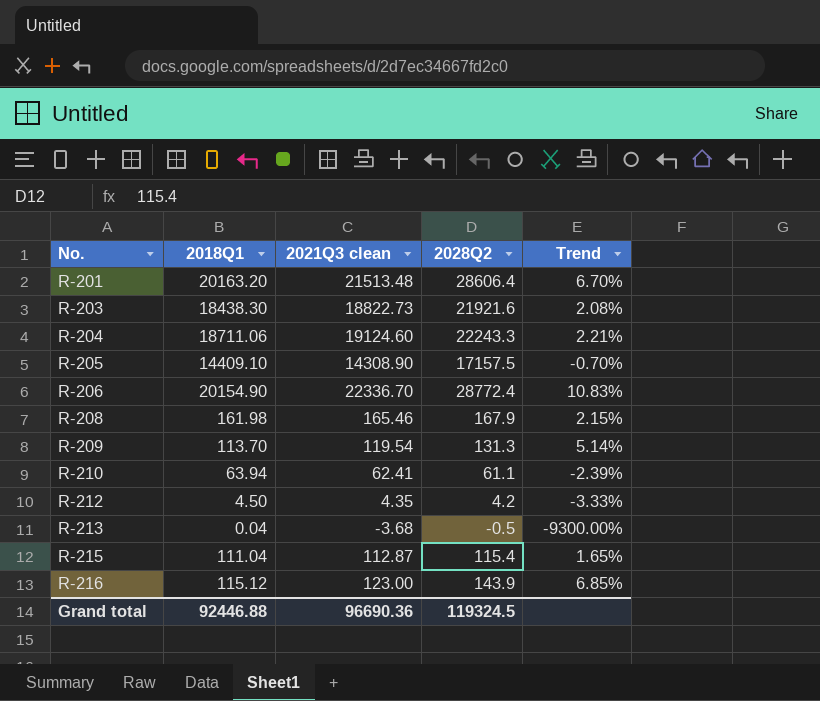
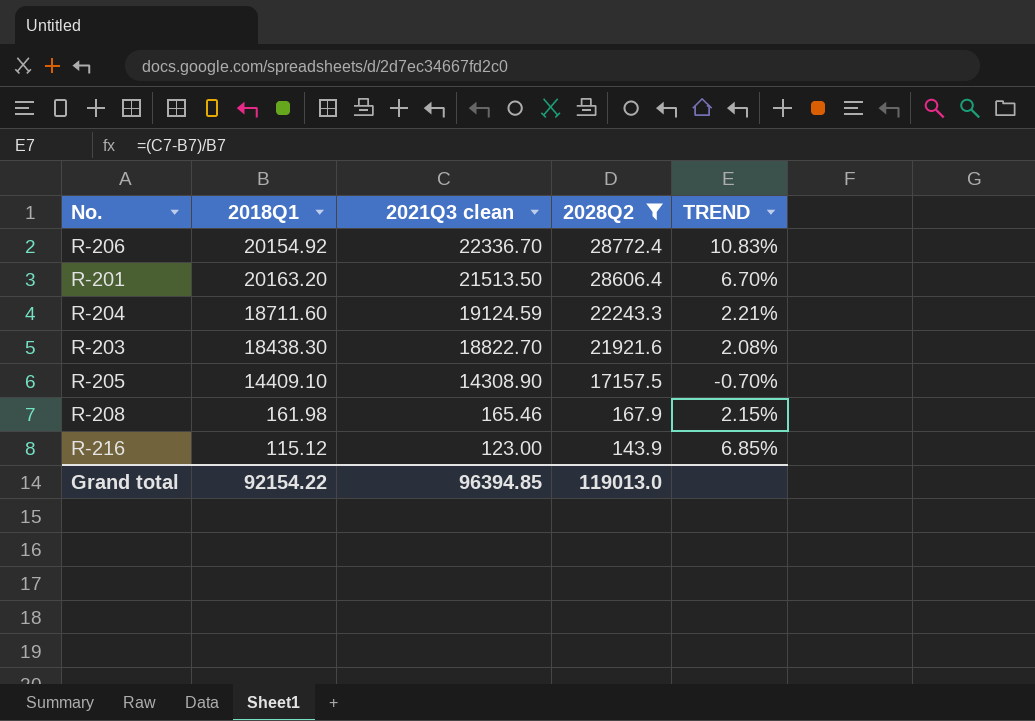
filter: none -> 2028Q2 >= 143.9
row order: No. ascending -> 2021Q3 clean descending
column name: Trend -> TREND
R-206 | 2018Q1: 20154.90 -> 20154.92
R-201 | 2021Q3 clean: 21513.48 -> 21513.50
R-204 | 2018Q1: 18711.06 -> 18711.60
R-204 | 2021Q3 clean: 19124.60 -> 19124.59
R-203 | 2021Q3 clean: 18822.73 -> 18822.70
Grand total | 2018Q1: 92446.88 -> 92154.22
Grand total | 2021Q3 clean: 96690.36 -> 96394.85
Grand total | 2028Q2: 119324.5 -> 119013.0

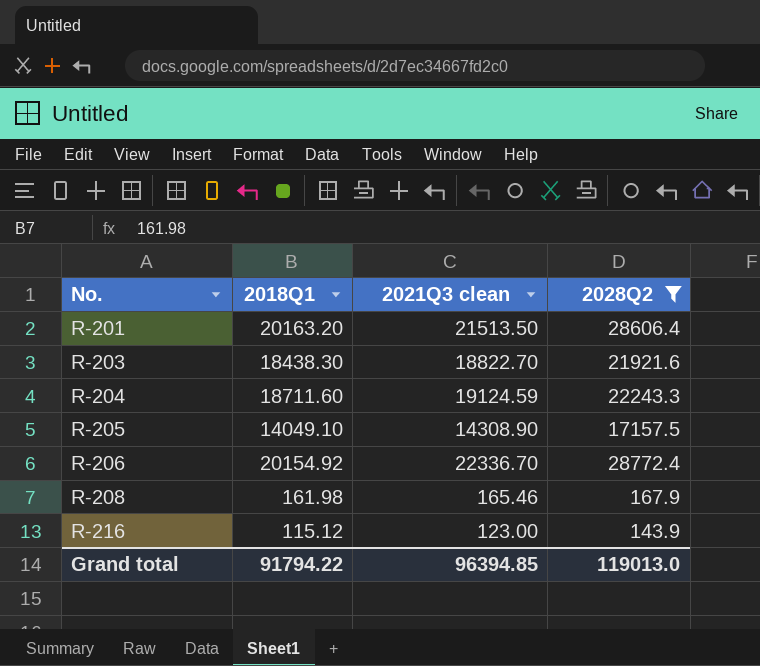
row order: 2021Q3 clean descending -> No. ascending
column TREND | formula: ([2021Q3 clean] - [2018Q1]) / [2018Q1] -> none
R-205 | 2018Q1: 14409.10 -> 14049.10
Grand total | 2018Q1: 92154.22 -> 91794.22

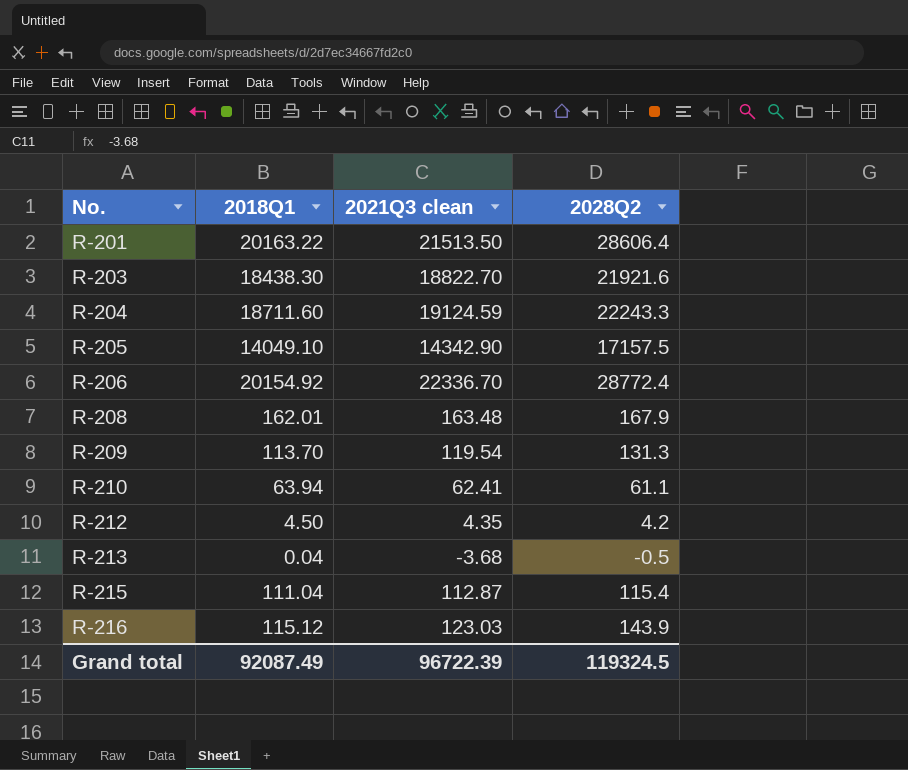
filter: 2028Q2 >= 143.9 -> none
R-201 | 2018Q1: 20163.20 -> 20163.22
R-205 | 2021Q3 clean: 14308.90 -> 14342.90
R-208 | 2018Q1: 161.98 -> 162.01
R-208 | 2021Q3 clean: 165.46 -> 163.48
R-216 | 2021Q3 clean: 123.00 -> 123.03
Grand total | 2018Q1: 91794.22 -> 92087.49
Grand total | 2021Q3 clean: 96394.85 -> 96722.39
Grand total | 2028Q2: 119013.0 -> 119324.5

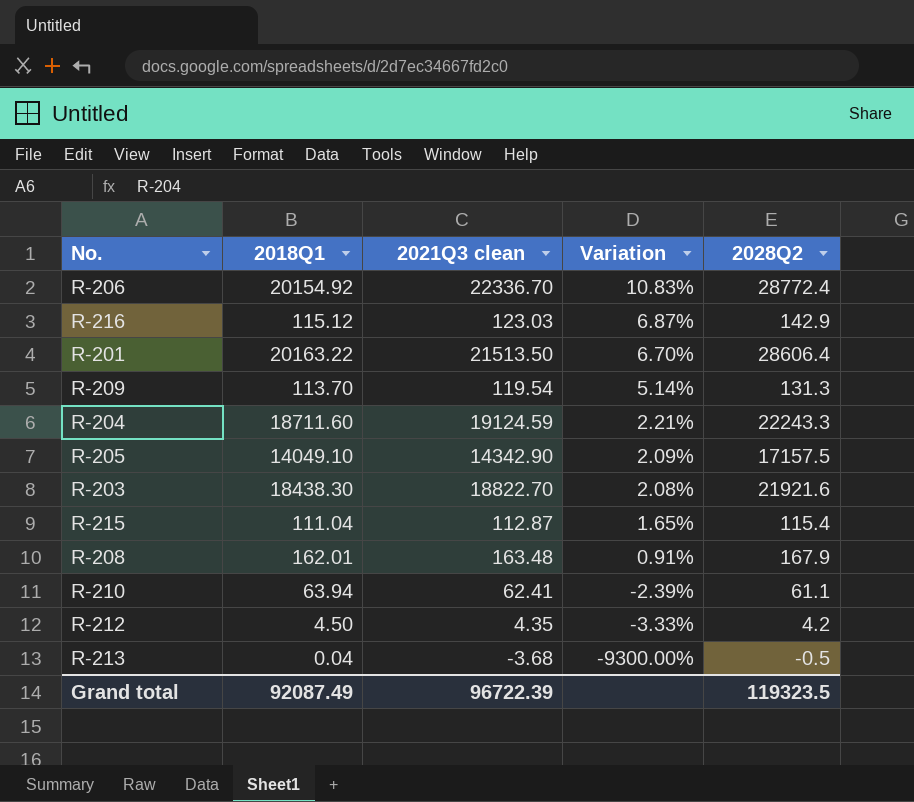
row order: No. ascending -> Variation descending
column Variation | formula: none -> ([2021Q3 clean] - [2018Q1]) / [2018Q1]
R-216 | 2028Q2: 143.9 -> 142.9
Grand total | 2028Q2: 119324.5 -> 119323.5

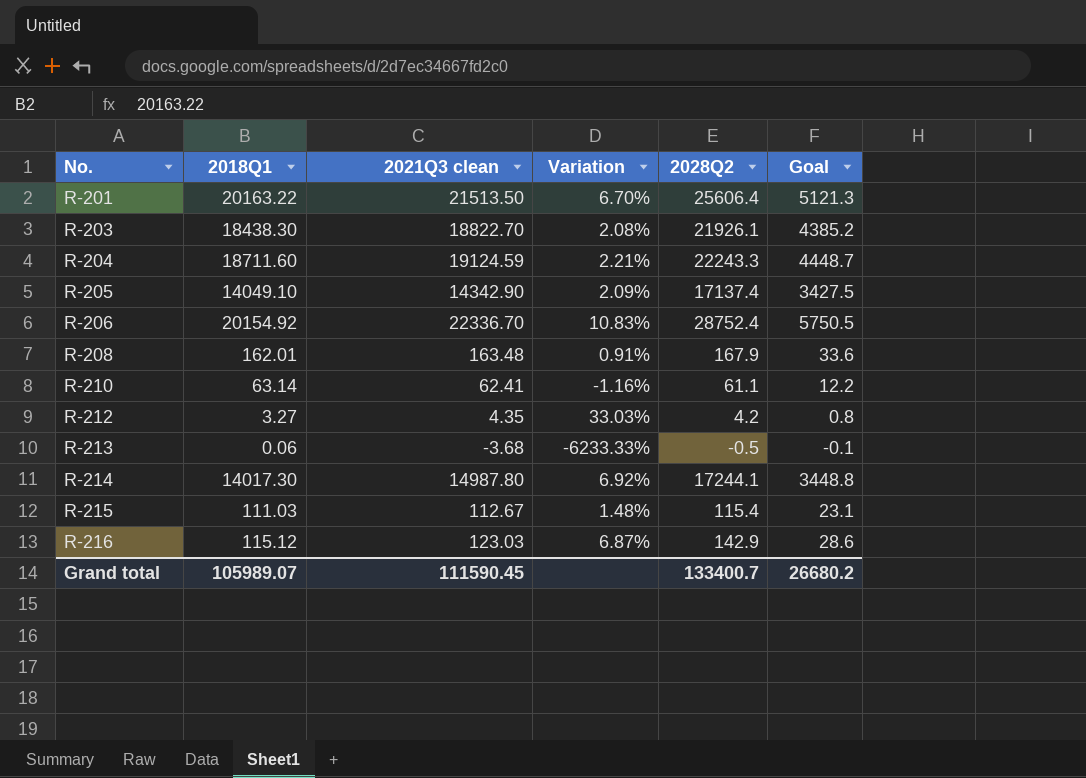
row order: Variation descending -> No. ascending
column Goal | formula: none -> [2028Q2] * 0.2
row R-209: 113.70 | 119.54 | 5.14% | 131.3 -> none
R-201 | 2028Q2: 28606.4 -> 25606.4
R-203 | 2028Q2: 21921.6 -> 21926.1
R-205 | 2028Q2: 17157.5 -> 17137.4
R-206 | 2028Q2: 28772.4 -> 28752.4
R-210 | 2018Q1: 63.94 -> 63.14
R-210 | Variation: -2.39% -> -1.16%
R-212 | 2018Q1: 4.50 -> 3.27
R-212 | Variation: -3.33% -> 33.03%
R-213 | 2018Q1: 0.04 -> 0.06
R-213 | Variation: -9300.00% -> -6233.33%
row R-214: none -> 14017.30 | 14987.80 | 6.92% | 17244.1 | 3448.8
R-215 | 2018Q1: 111.04 -> 111.03
R-215 | 2021Q3 clean: 112.87 -> 112.67
R-215 | Variation: 1.65% -> 1.48%
Grand total | 2018Q1: 92087.49 -> 105989.07
Grand total | 2021Q3 clean: 96722.39 -> 111590.45
Grand total | 2028Q2: 119323.5 -> 133400.7

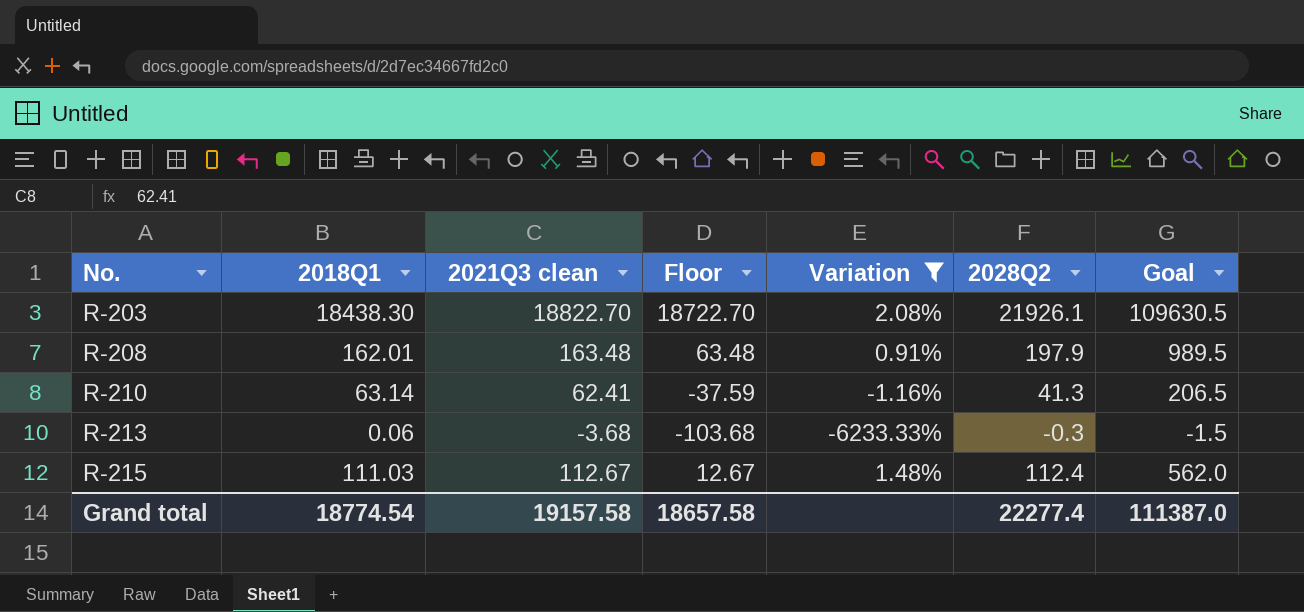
filter: none -> Variation <= 2.08%
column Floor | formula: none -> [2021Q3 clean] - 100
column Goal | formula: [2028Q2] * 0.2 -> [2028Q2] * 5
R-208 | 2028Q2: 167.9 -> 197.9
R-210 | 2028Q2: 61.1 -> 41.3
R-213 | 2028Q2: -0.5 -> -0.3
R-215 | 2028Q2: 115.4 -> 112.4
Grand total | 2018Q1: 105989.07 -> 18774.54
Grand total | 2021Q3 clean: 111590.45 -> 19157.58
Grand total | 2028Q2: 133400.7 -> 22277.4
Grand total | Goal: 26680.2 -> 111387.0

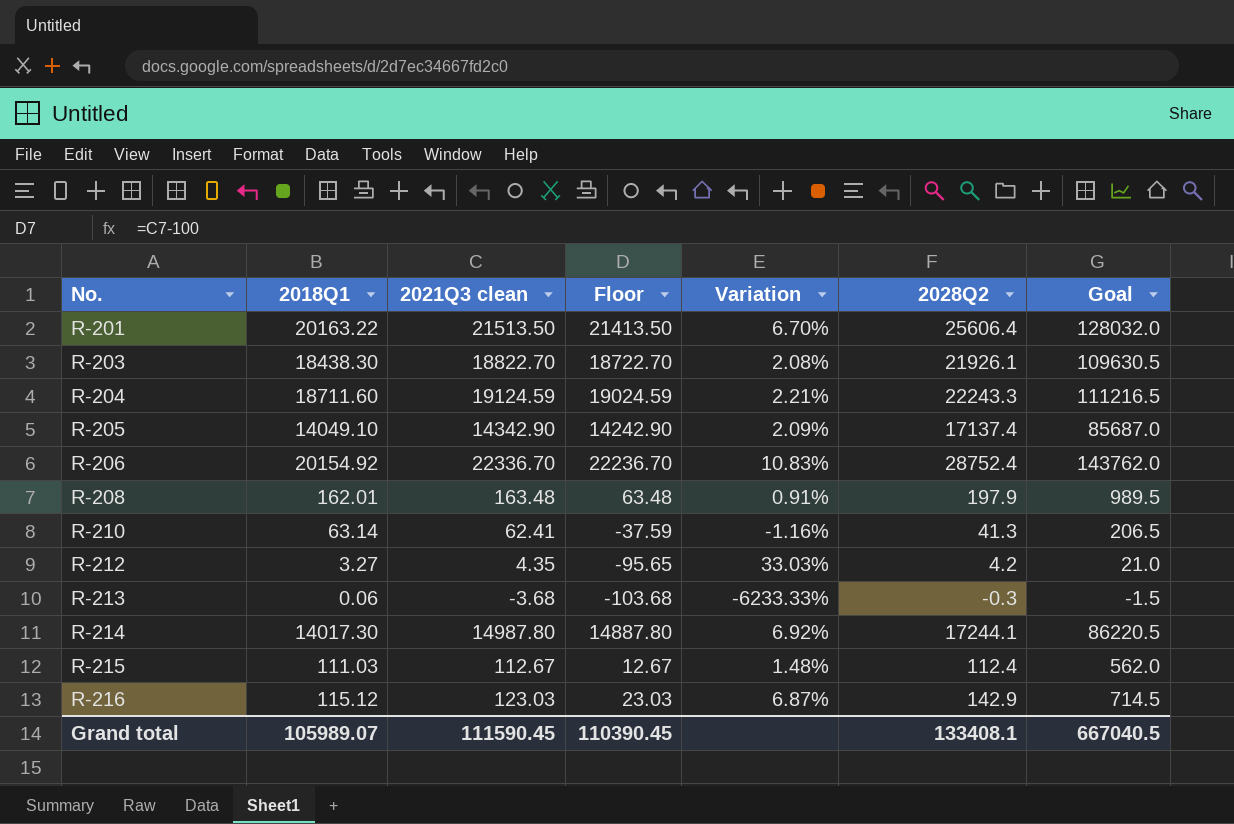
filter: Variation <= 2.08% -> none
Grand total | 2018Q1: 18774.54 -> 105989.07
Grand total | 2021Q3 clean: 19157.58 -> 111590.45
Grand total | Floor: 18657.58 -> 110390.45
Grand total | 2028Q2: 22277.4 -> 133408.1
Grand total | Goal: 111387.0 -> 667040.5

